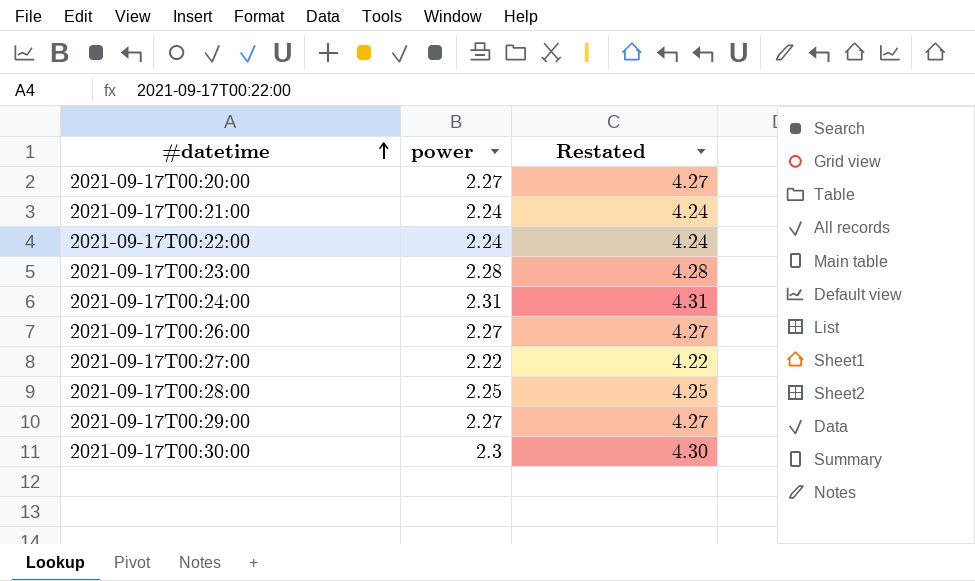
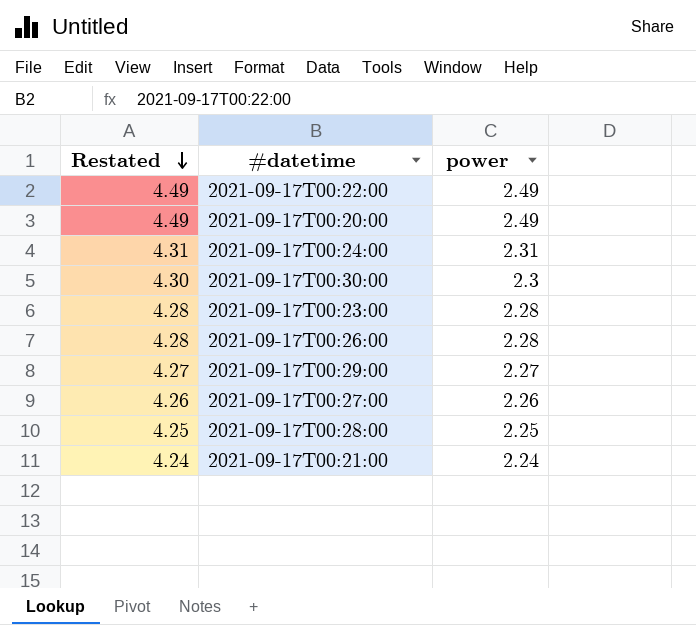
row order: #datetime ascending -> Restated descending
column Restated | position: 3 -> 1
2021-09-17T00:22:00 | Restated: 4.24 -> 4.49
2021-09-17T00:22:00 | power: 2.24 -> 2.49
2021-09-17T00:20:00 | Restated: 4.27 -> 4.49
2021-09-17T00:20:00 | power: 2.27 -> 2.49
2021-09-17T00:26:00 | Restated: 4.27 -> 4.28
2021-09-17T00:26:00 | power: 2.27 -> 2.28
2021-09-17T00:27:00 | Restated: 4.22 -> 4.26
2021-09-17T00:27:00 | power: 2.22 -> 2.26

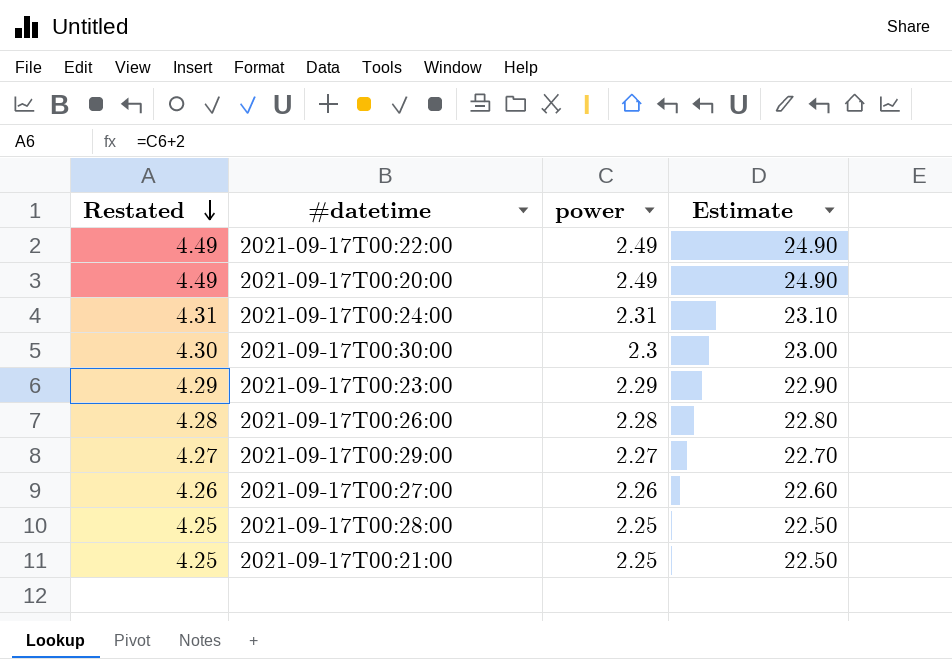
column Estimate | formula: none -> [power] * 10
2021-09-17T00:23:00 | Restated: 4.28 -> 4.29
2021-09-17T00:23:00 | power: 2.28 -> 2.29
2021-09-17T00:21:00 | Restated: 4.24 -> 4.25
2021-09-17T00:21:00 | power: 2.24 -> 2.25

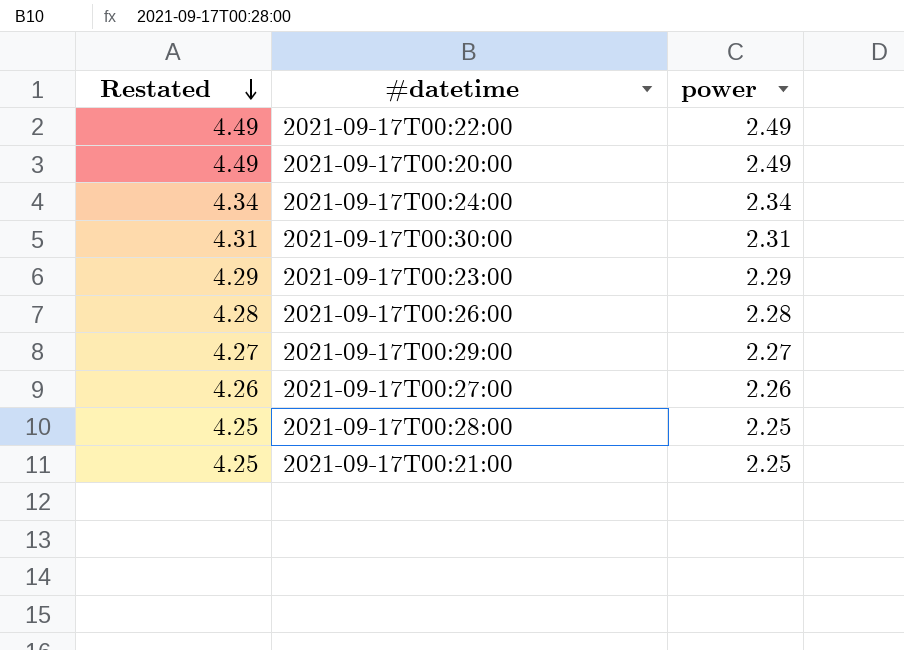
column Estimate | formula: [power] * 10 -> none
2021-09-17T00:24:00 | Restated: 4.31 -> 4.34
2021-09-17T00:24:00 | power: 2.31 -> 2.34
2021-09-17T00:30:00 | Restated: 4.30 -> 4.31
2021-09-17T00:30:00 | power: 2.3 -> 2.31

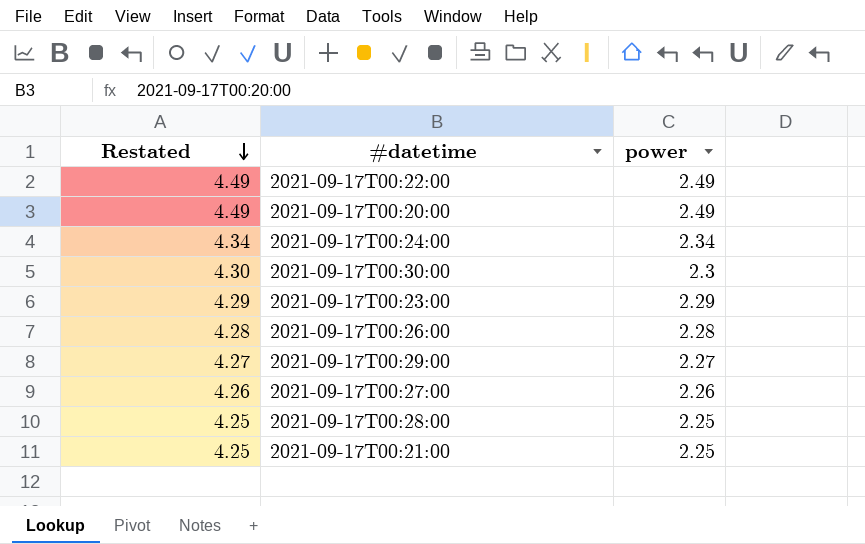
2021-09-17T00:30:00 | Restated: 4.31 -> 4.30
2021-09-17T00:30:00 | power: 2.31 -> 2.3

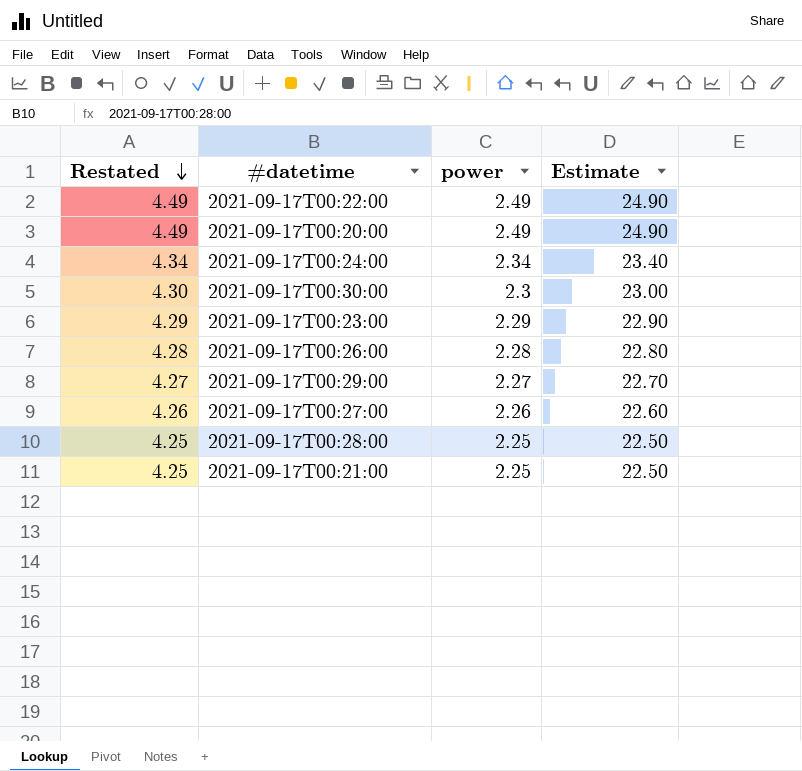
column Estimate | formula: none -> [power] * 10

